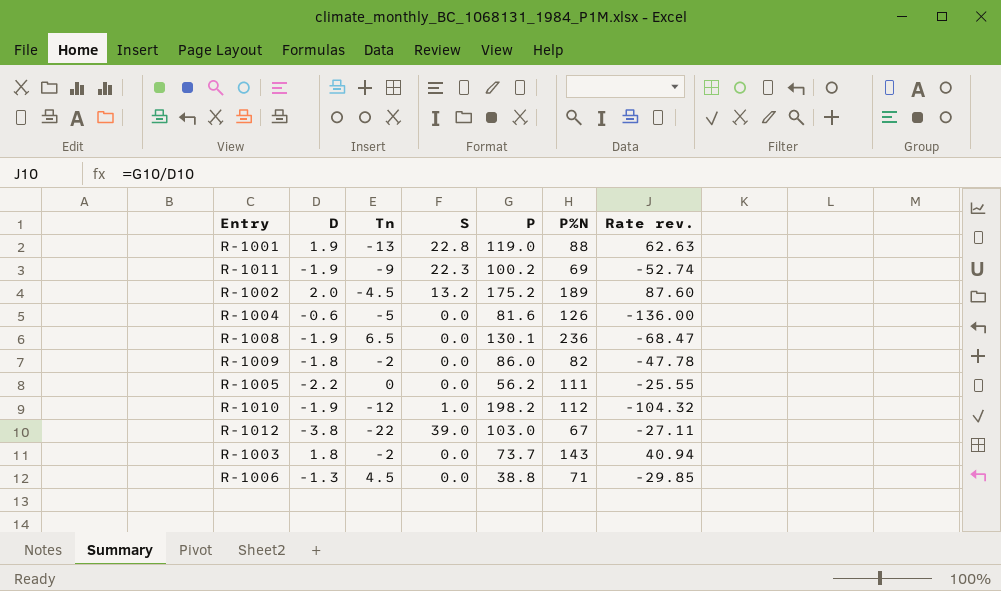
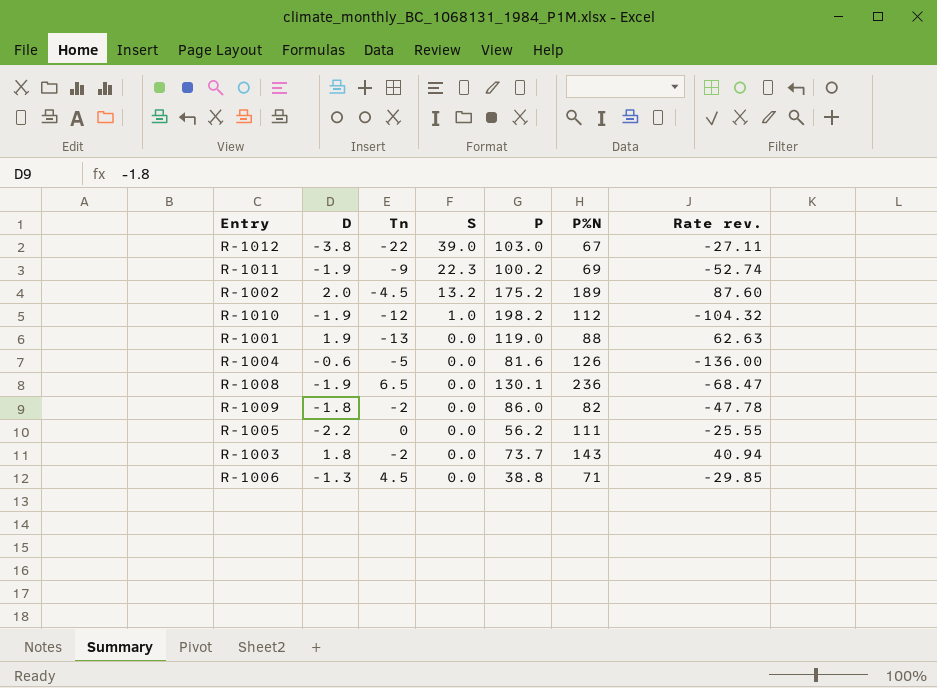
row order: none -> S descending
R-1001 | S: 22.8 -> 0.0

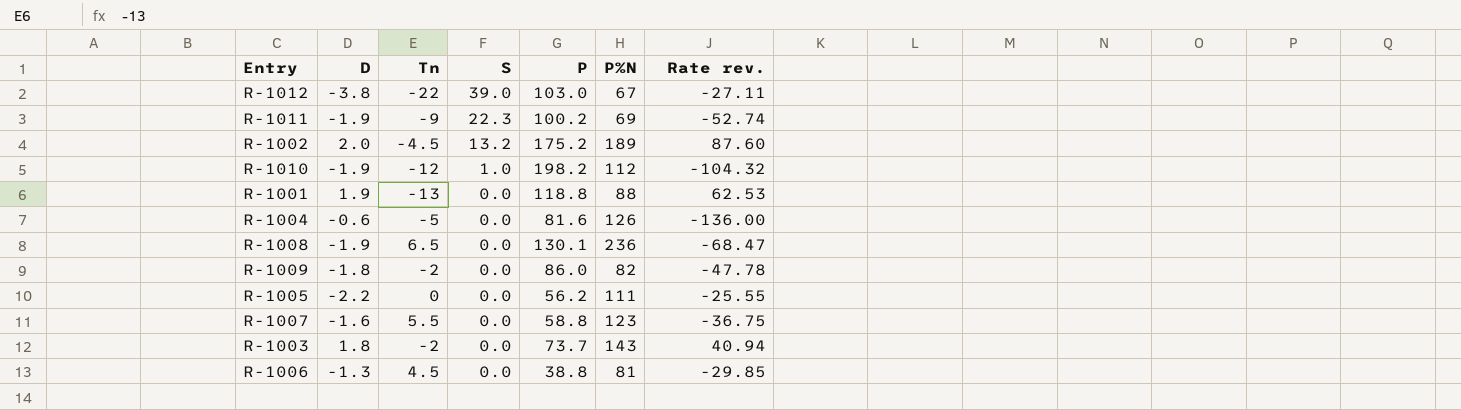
R-1001 | P: 119.0 -> 118.8
R-1001 | Rate rev.: 62.63 -> 62.53
row R-1007: none -> -1.6 | 5.5 | 0.0 | 58.8 | 123 | -36.75
R-1006 | P%N: 71 -> 81

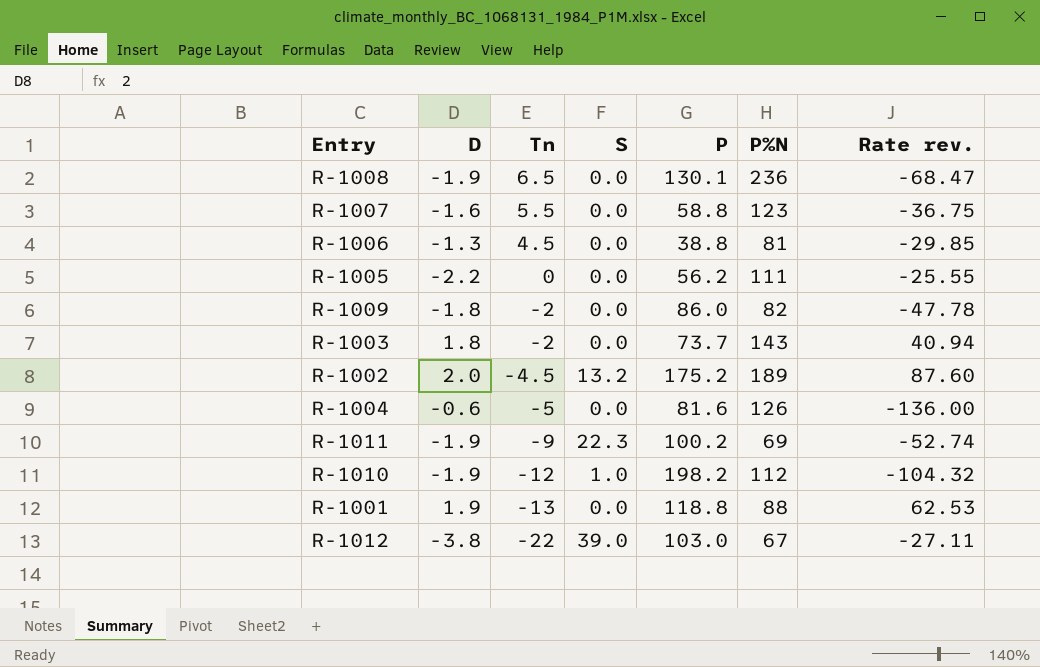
row order: S descending -> Tn descending

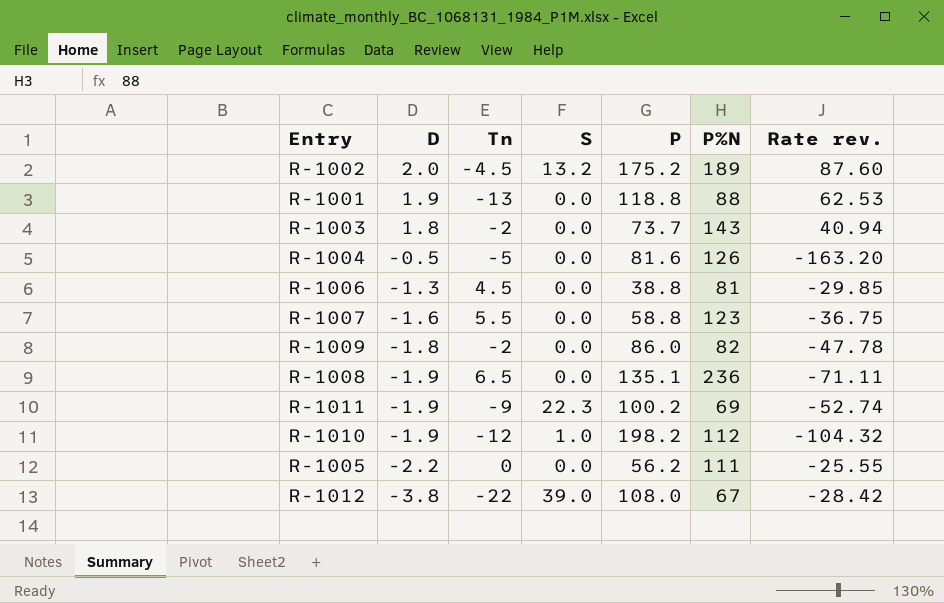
row order: Tn descending -> D descending
R-1004 | D: -0.6 -> -0.5
R-1004 | Rate rev.: -136.00 -> -163.20
R-1008 | P: 130.1 -> 135.1
R-1008 | Rate rev.: -68.47 -> -71.11
R-1012 | P: 103.0 -> 108.0
R-1012 | Rate rev.: -27.11 -> -28.42

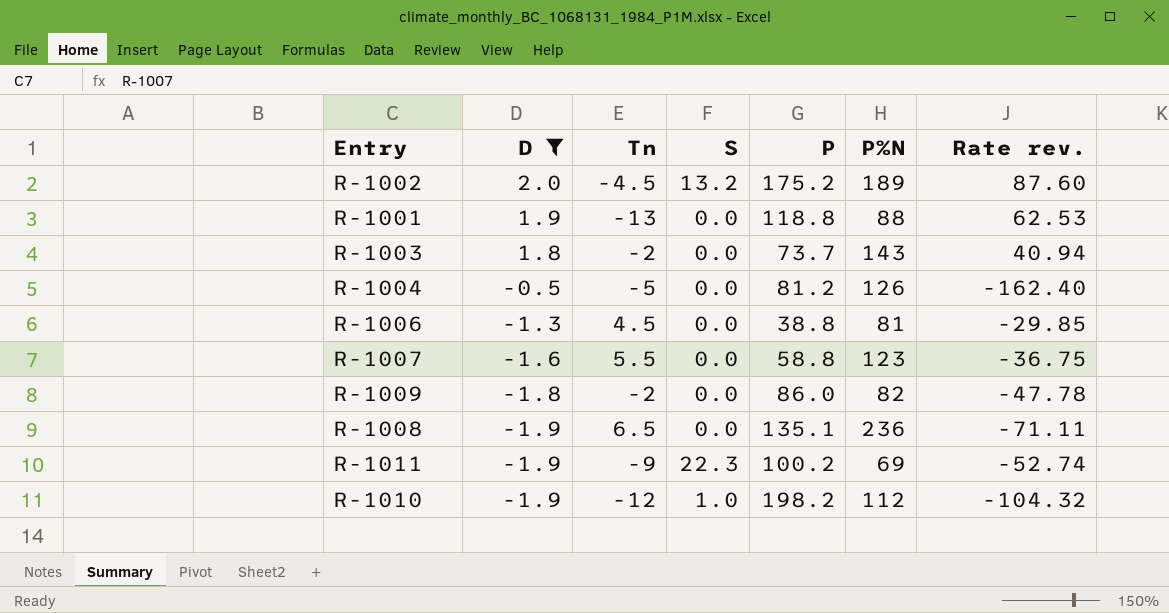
filter: none -> D >= -1.9
R-1004 | P: 81.6 -> 81.2
R-1004 | Rate rev.: -163.20 -> -162.40

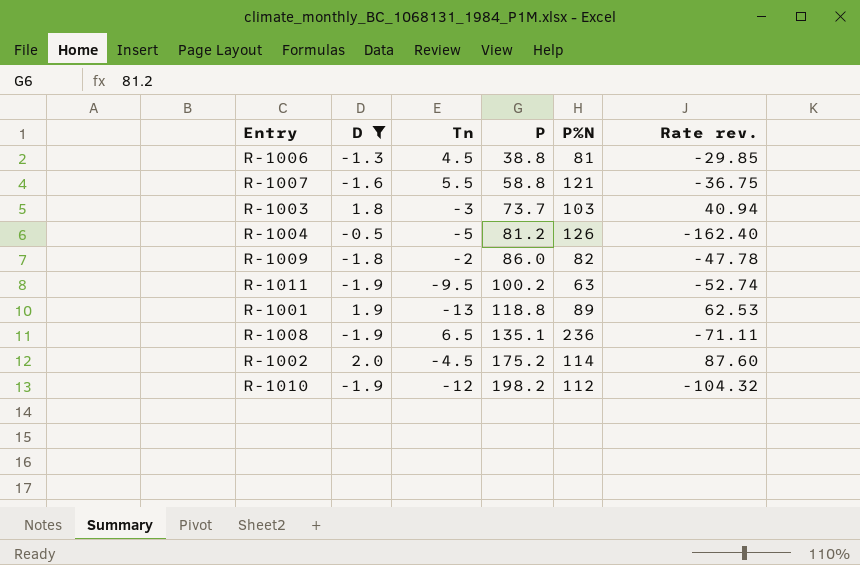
row order: D descending -> P ascending
column S | position: 4 -> none
R-1007 | P%N: 123 -> 121
R-1003 | Tn: -2 -> -3
R-1003 | P%N: 143 -> 103
R-1011 | Tn: -9 -> -9.5
R-1011 | P%N: 69 -> 63
R-1001 | P%N: 88 -> 89
R-1002 | P%N: 189 -> 114

